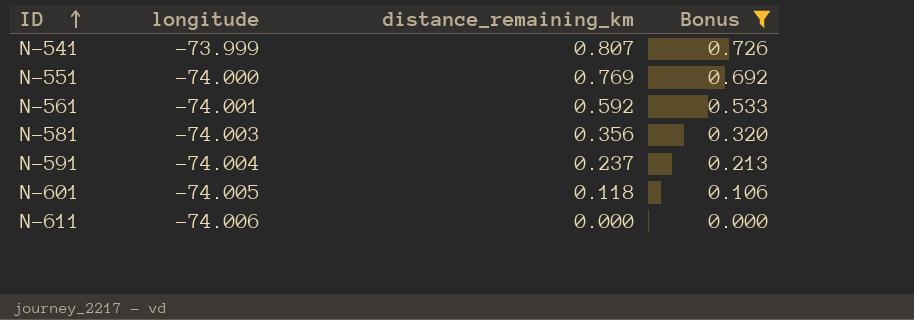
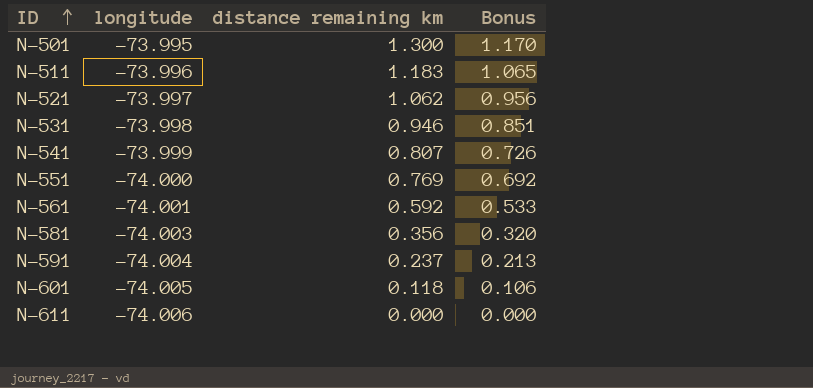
filter: Bonus <= 0.726 -> none
column name: distance_remaining_km -> distance remaining km

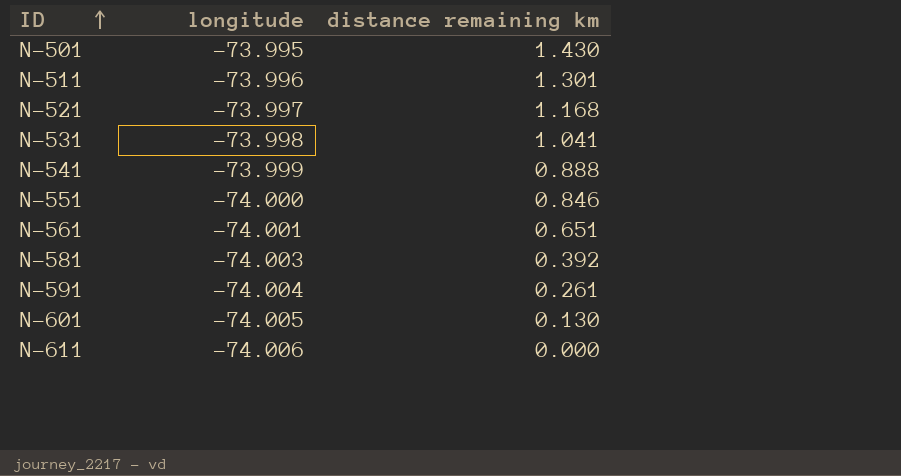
column Bonus | formula: [distance remaining km] * 0.9 -> none
N-501 | distance remaining km: 1.300 -> 1.430
N-511 | distance remaining km: 1.183 -> 1.301
N-521 | distance remaining km: 1.062 -> 1.168
N-531 | distance remaining km: 0.946 -> 1.041
N-541 | distance remaining km: 0.807 -> 0.888
N-551 | distance remaining km: 0.769 -> 0.846
N-561 | distance remaining km: 0.592 -> 0.651
N-581 | distance remaining km: 0.356 -> 0.392
N-591 | distance remaining km: 0.237 -> 0.261
N-601 | distance remaining km: 0.118 -> 0.130

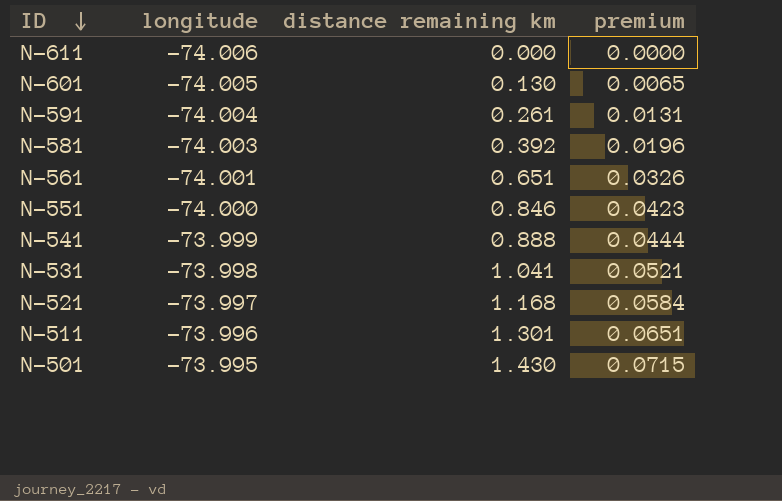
row order: ID ascending -> ID descending
column premium | formula: none -> [distance remaining km] * 0.05

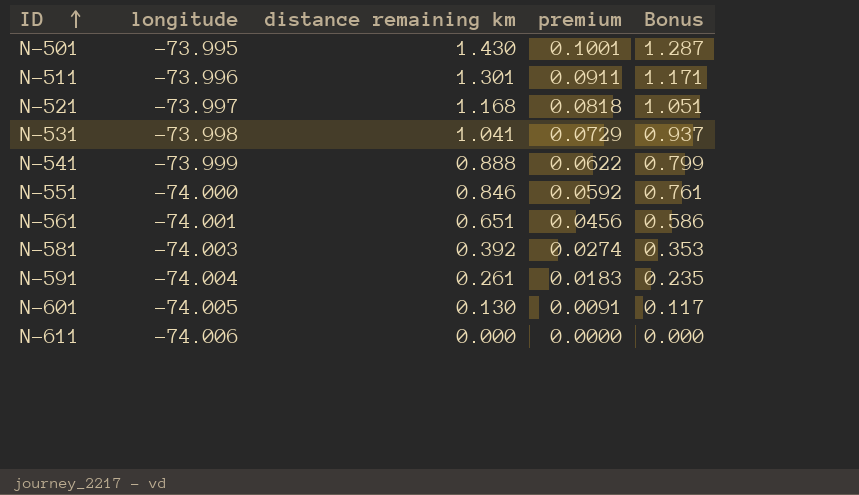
row order: ID descending -> ID ascending
column premium | formula: [distance remaining km] * 0.05 -> [distance remaining km] * 0.07
column Bonus | formula: none -> [distance remaining km] * 0.9

